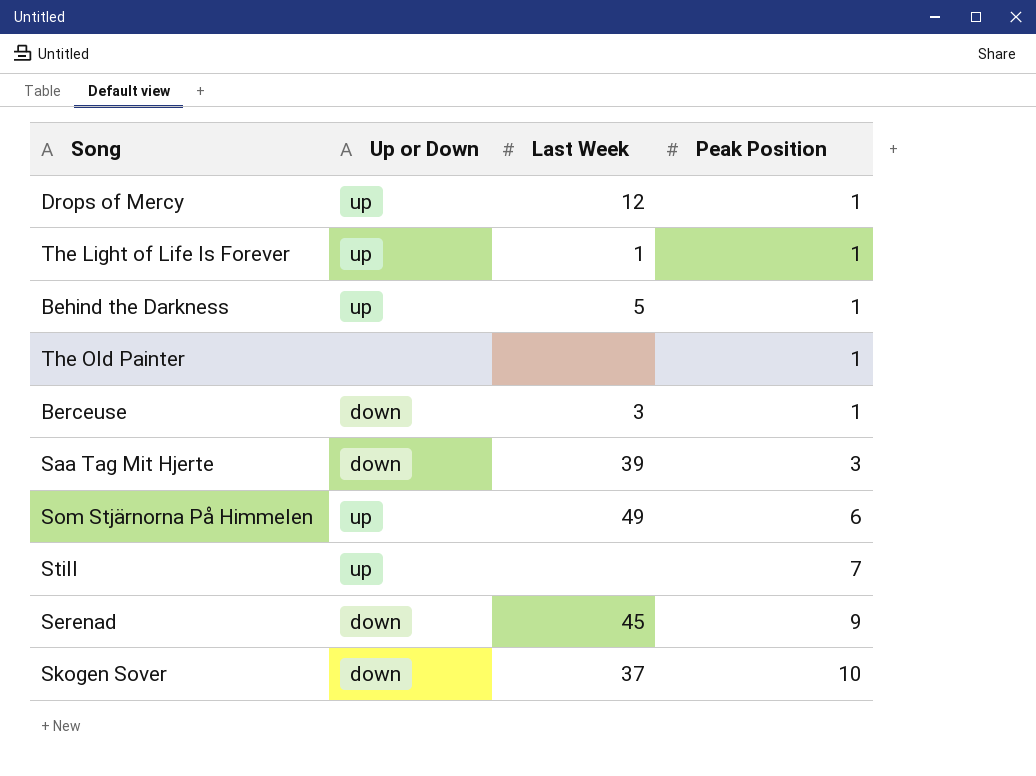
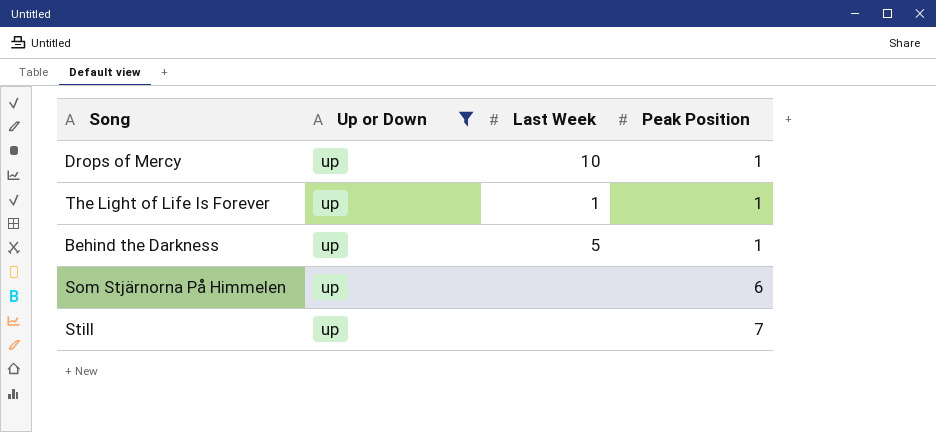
filter: none -> Up or Down = up
Drops of Mercy | Last Week: 12 -> 10
Som Stjärnorna På Himmelen | Last Week: 49 -> none

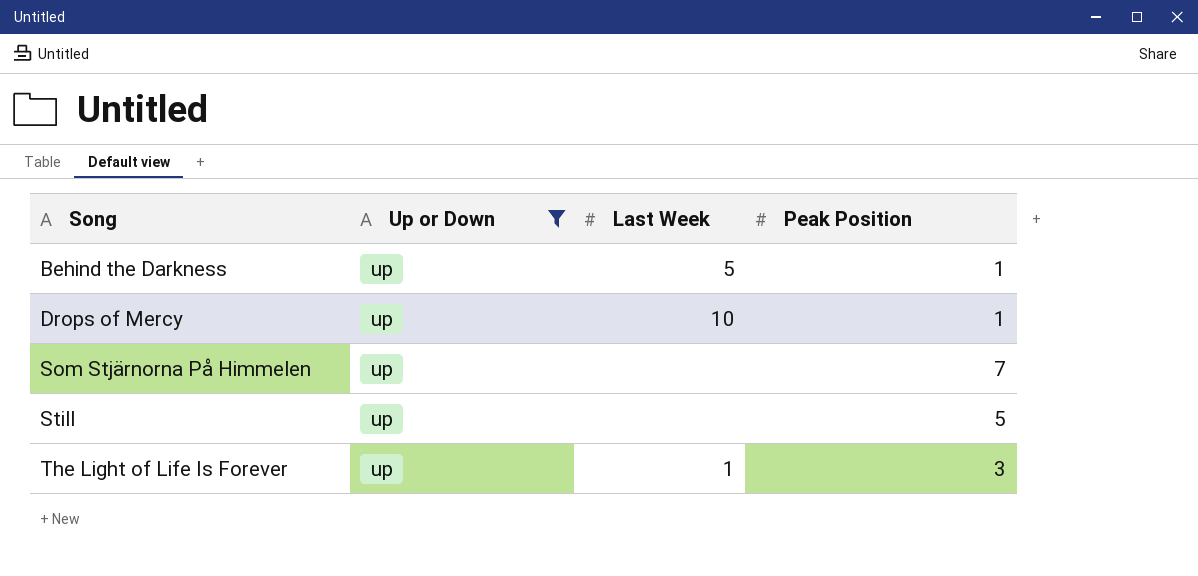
row order: Peak Position ascending -> Song ascending
Som Stjärnorna På Himmelen | Peak Position: 6 -> 7
Still | Peak Position: 7 -> 5
The Light of Life Is Forever | Peak Position: 1 -> 3

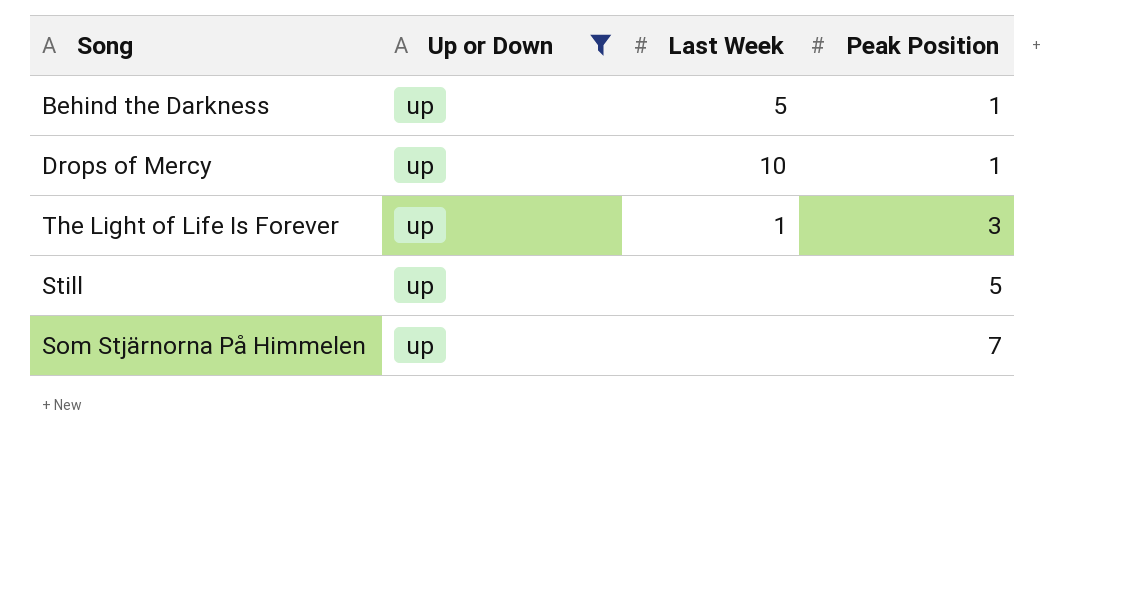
row order: Song ascending -> Peak Position ascending

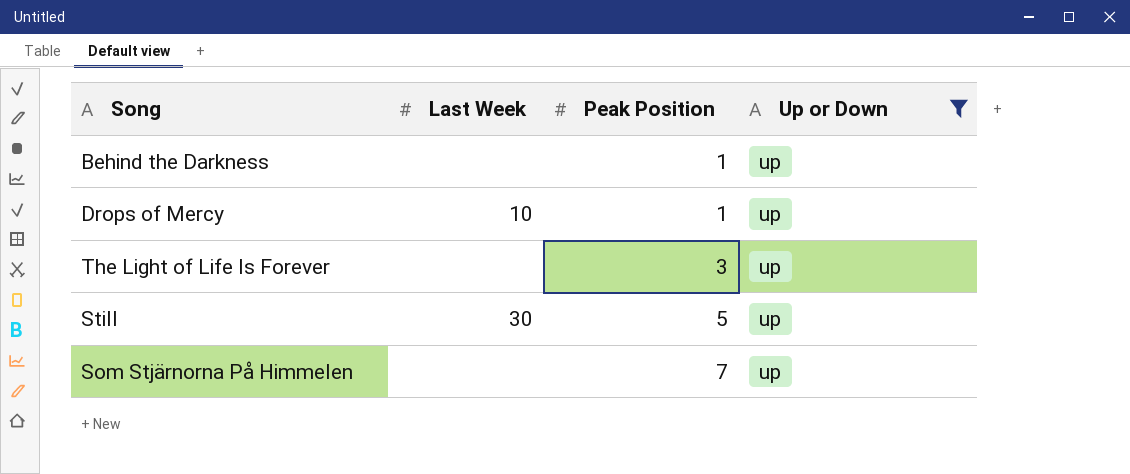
column Up or Down | position: 2 -> 4
Behind the Darkness | Last Week: 5 -> none
The Light of Life Is Forever | Last Week: 1 -> none
Still | Last Week: none -> 30

